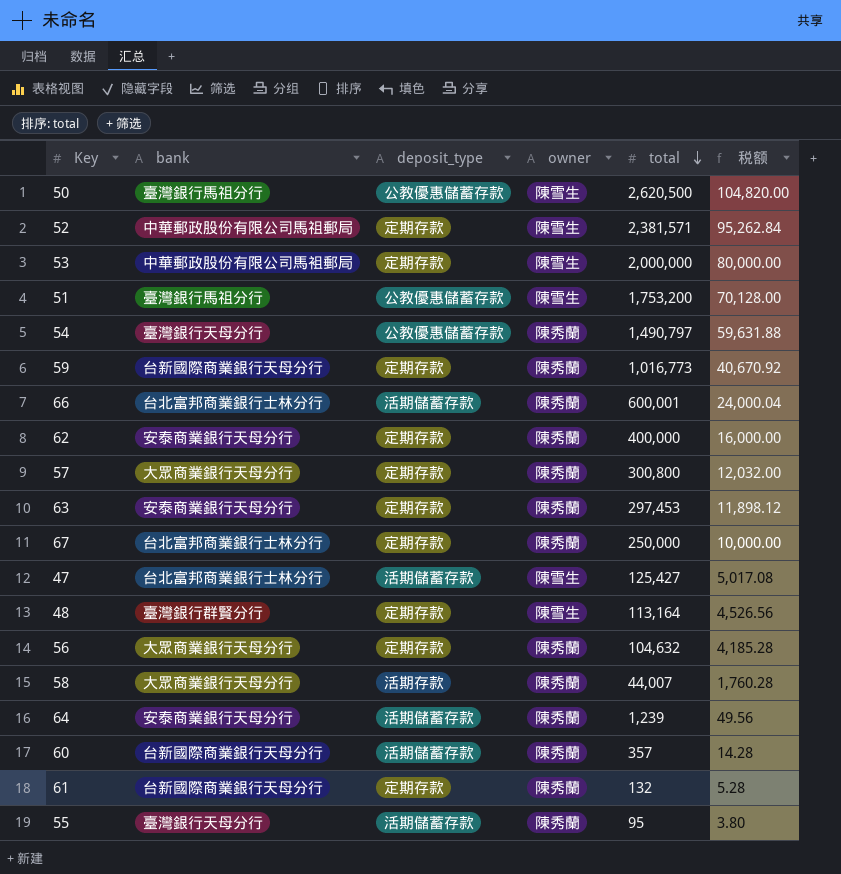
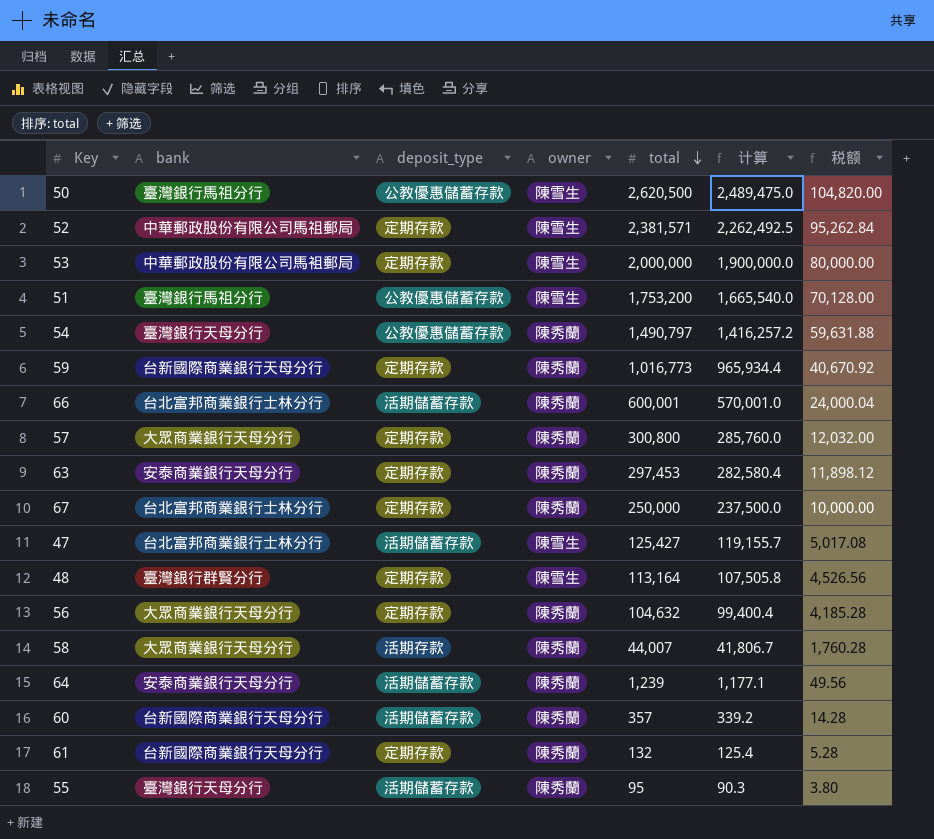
column 计算 | formula: none -> [total] * 0.95
row 62: 安泰商業銀行天母分行 | 定期存款 | 陳秀蘭 | 400,000 | 16,000.00 -> none

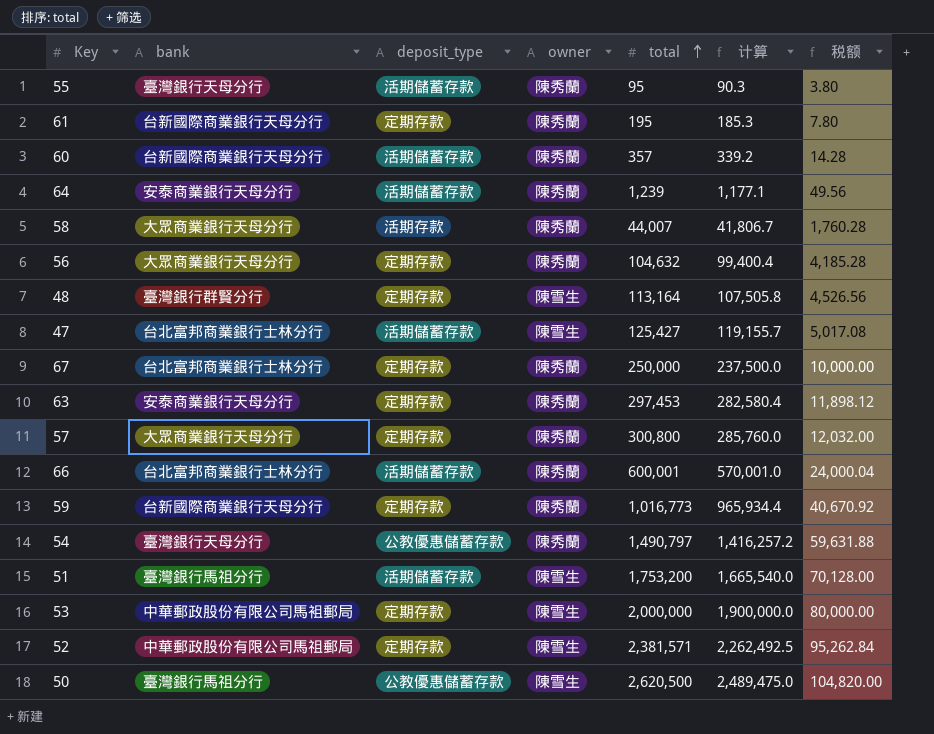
row order: total descending -> total ascending
61 | total: 132 -> 195
61 | 计算: 125.4 -> 185.3
61 | 税额: 5.28 -> 7.80
51 | deposit_type: 公教優惠儲蓄存款 -> 活期儲蓄存款

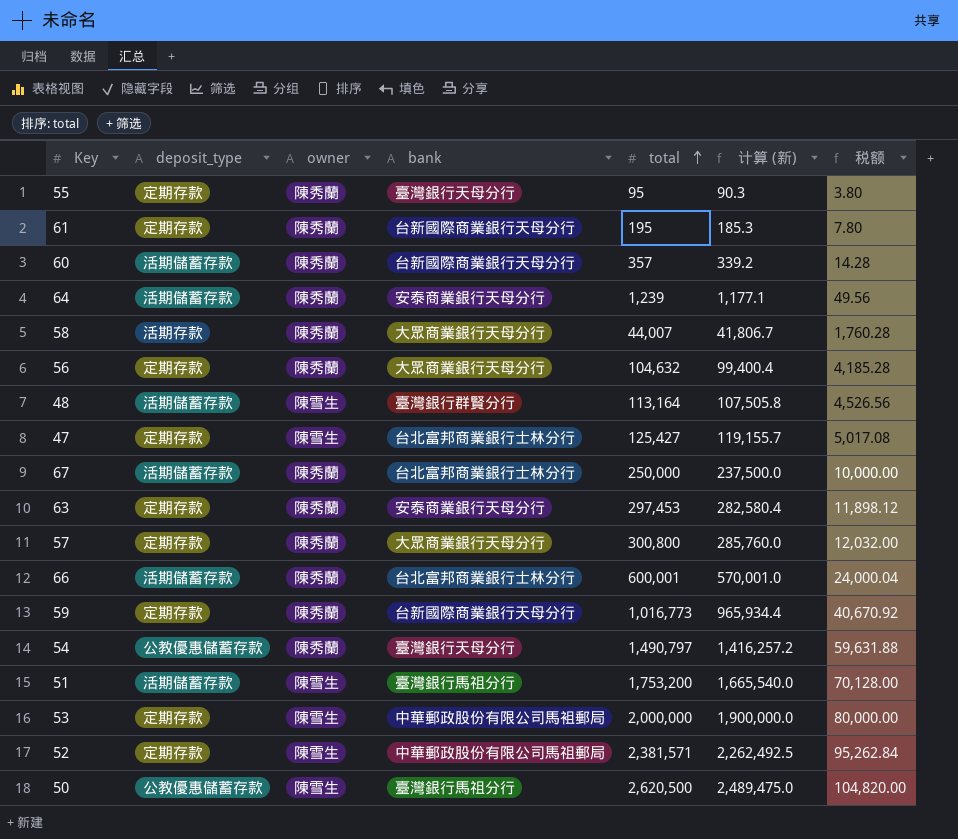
column bank | position: 2 -> 4
column name: 计算 -> 计算 (新)
55 | deposit_type: 活期儲蓄存款 -> 定期存款
48 | deposit_type: 定期存款 -> 活期儲蓄存款
47 | deposit_type: 活期儲蓄存款 -> 定期存款
67 | deposit_type: 定期存款 -> 活期儲蓄存款

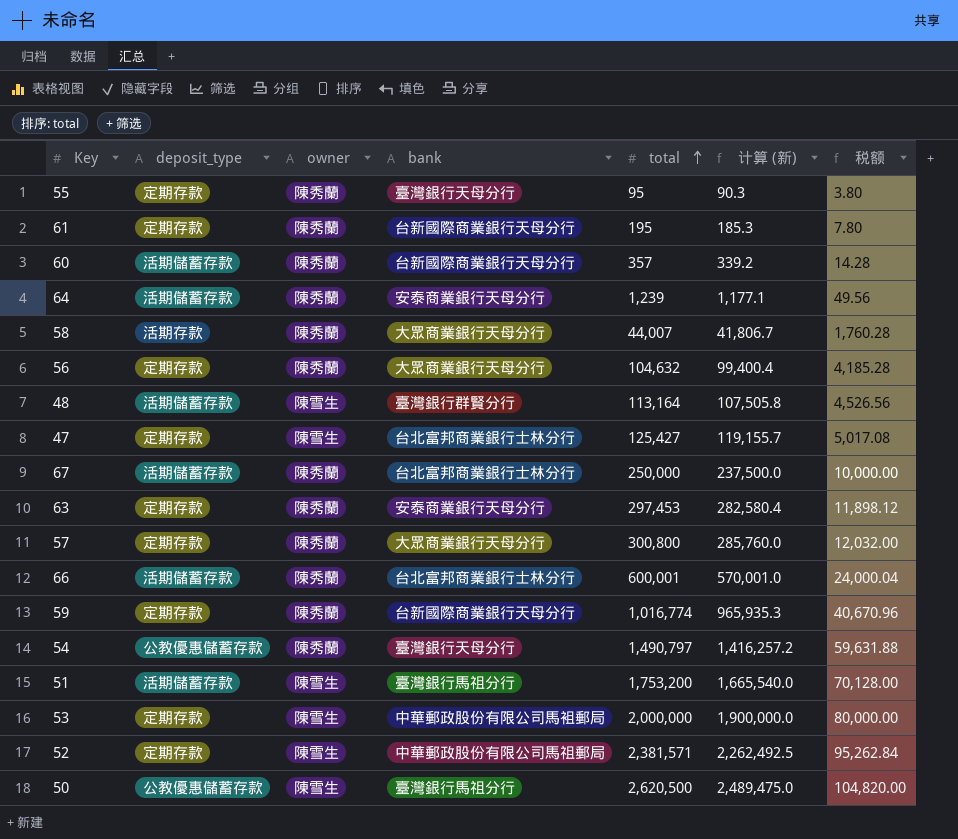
59 | total: 1,016,773 -> 1,016,774
59 | 计算 (新): 965,934.4 -> 965,935.3
59 | 税额: 40,670.92 -> 40,670.96

